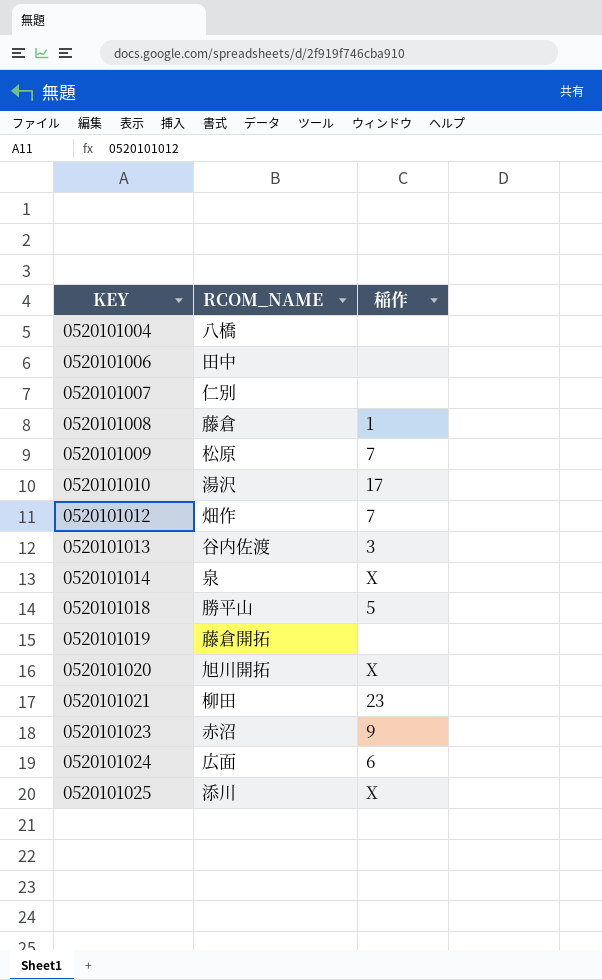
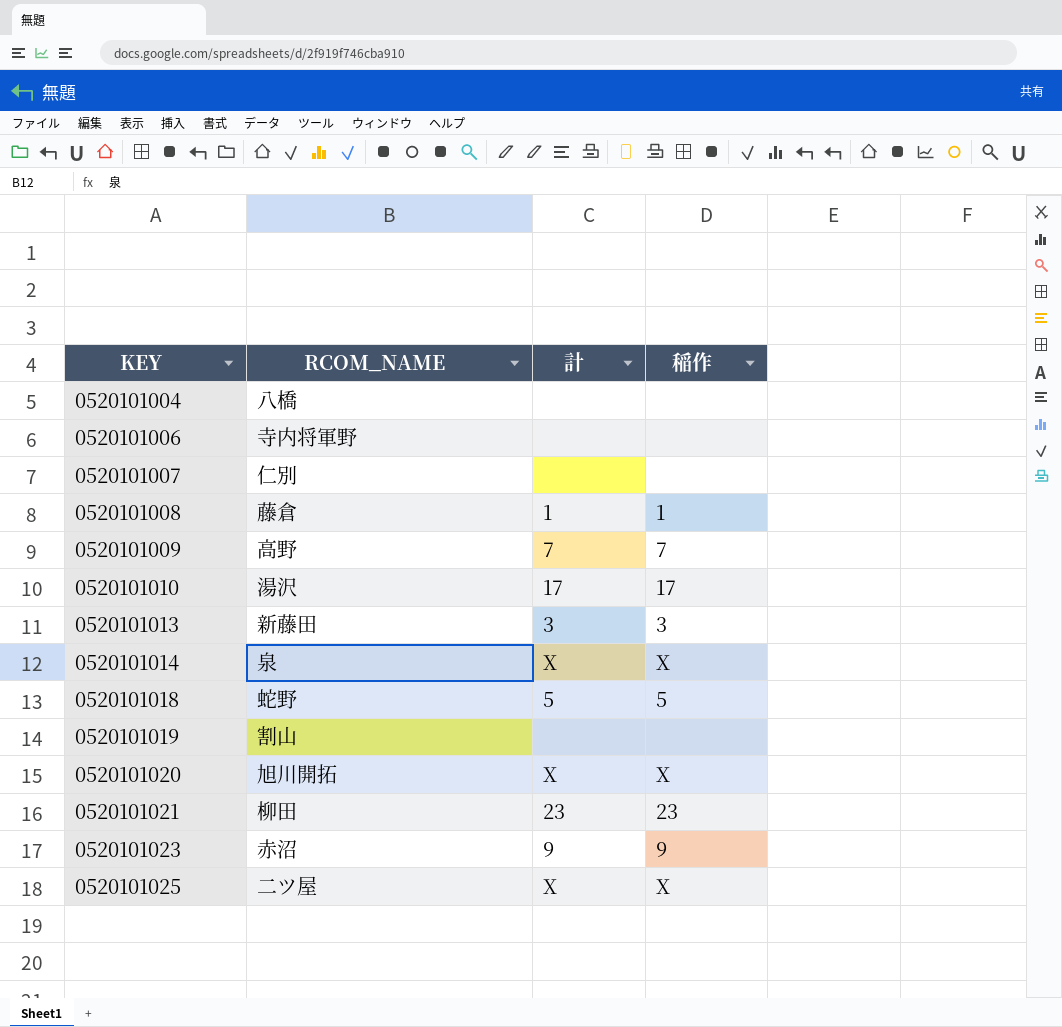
column 計 | position: none -> 3
row 0520101012: 畑作 | 7 -> none
row 0520101024: 広面 | 6 -> none
0520101006 | RCOM_NAME: 田中 -> 寺内将軍野
0520101009 | RCOM_NAME: 松原 -> 高野
0520101013 | RCOM_NAME: 谷内佐渡 -> 新藤田
0520101018 | RCOM_NAME: 勝平山 -> 蛇野
0520101019 | RCOM_NAME: 藤倉開拓 -> 割山
0520101025 | RCOM_NAME: 添川 -> 二ツ屋

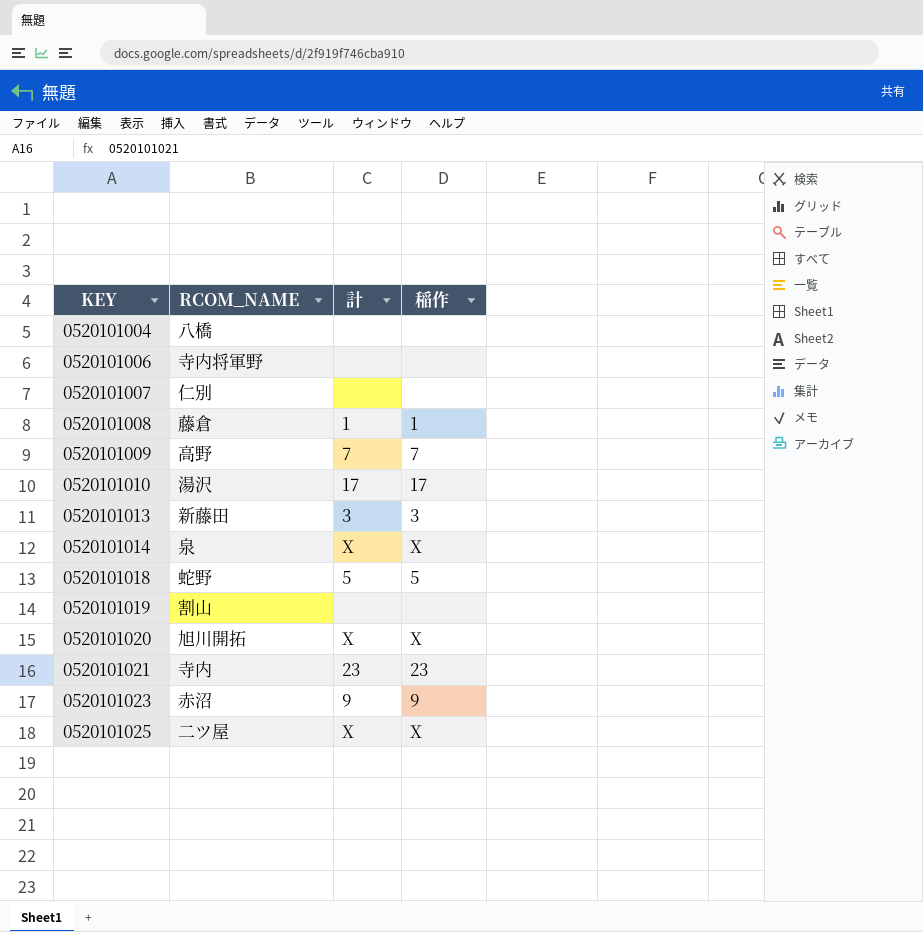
0520101021 | RCOM_NAME: 柳田 -> 寺内

